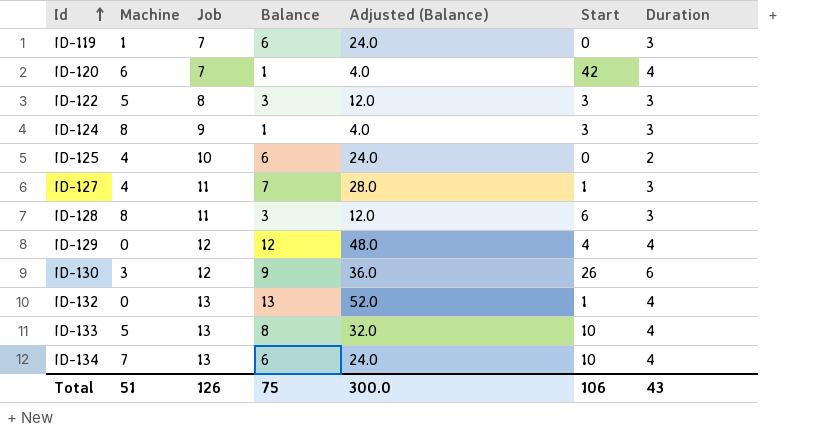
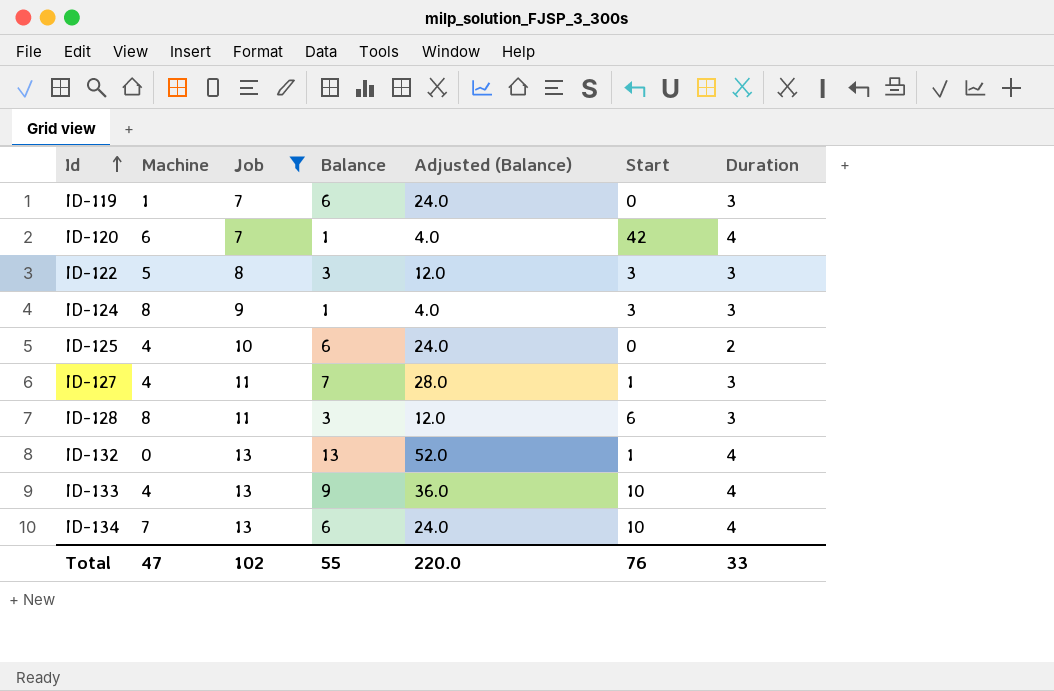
filter: none -> Job != 12
ID-133 | Machine: 5 -> 4
ID-133 | Balance: 8 -> 9
ID-133 | Adjusted (Balance): 32.0 -> 36.0
Total | Machine: 51 -> 47
Total | Job: 126 -> 102
Total | Balance: 75 -> 55
Total | Adjusted (Balance): 300.0 -> 220.0
Total | Start: 106 -> 76
Total | Duration: 43 -> 33

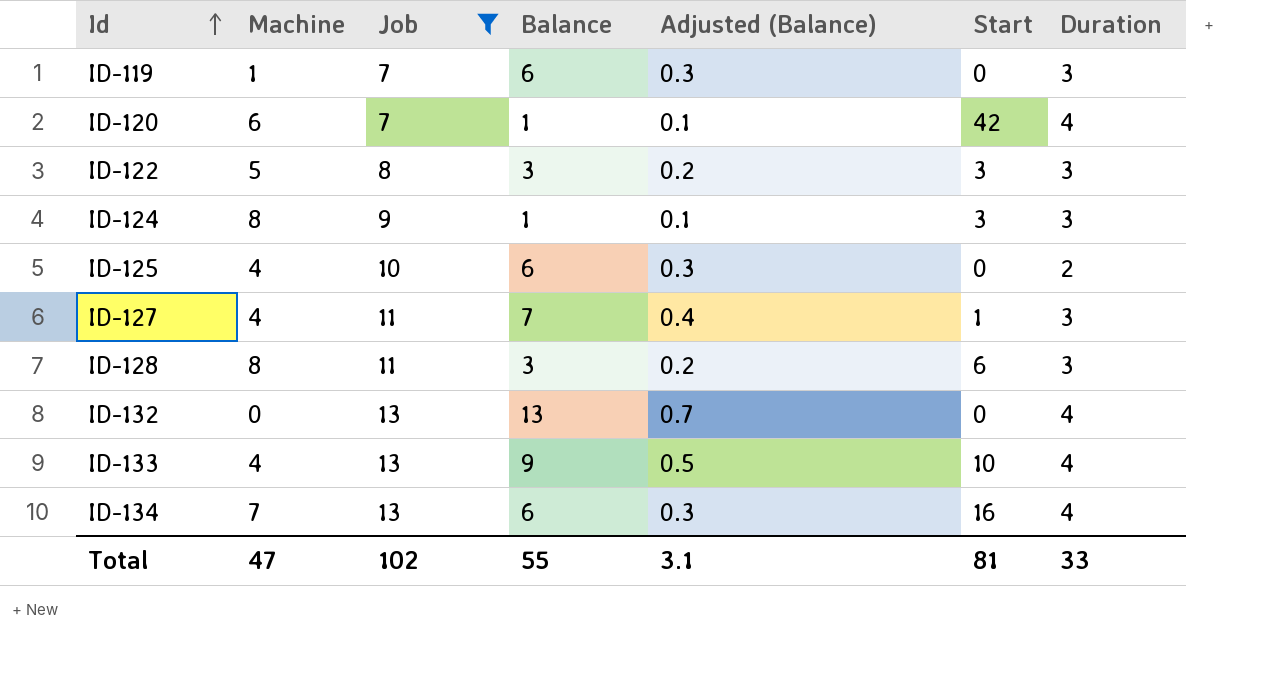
column Adjusted (Balance) | formula: [Balance] * 4 -> [Balance] * 0.05
ID-132 | Start: 1 -> 0
ID-134 | Start: 10 -> 16
Total | Adjusted (Balance): 220.0 -> 3.1
Total | Start: 76 -> 81

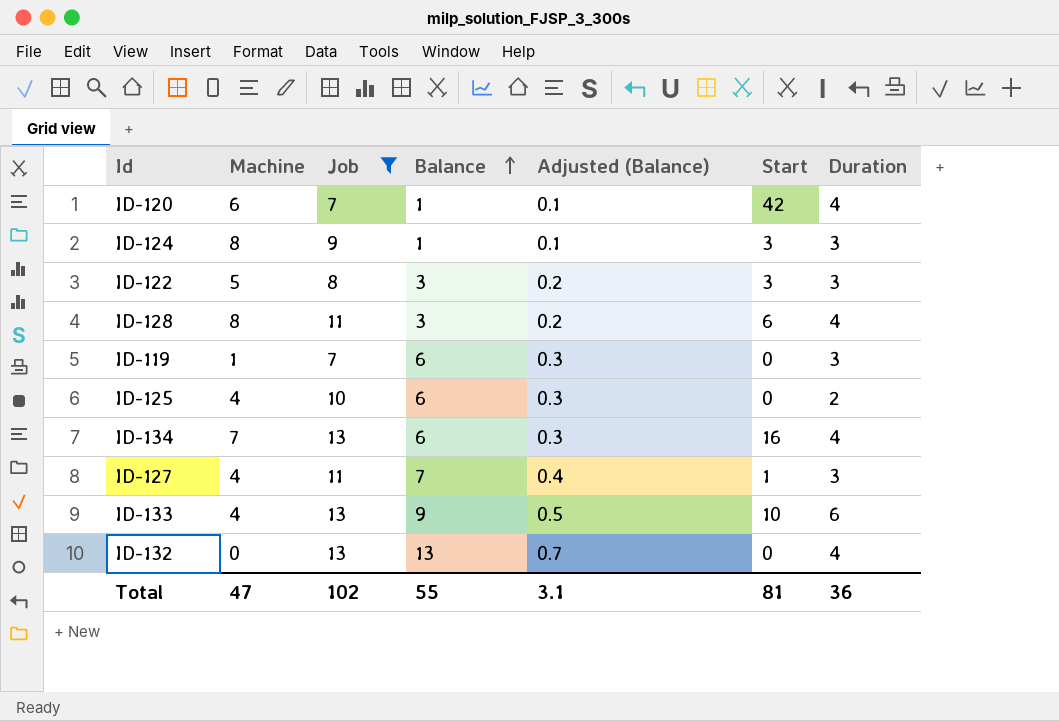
row order: Id ascending -> Balance ascending
ID-128 | Duration: 3 -> 4
ID-133 | Duration: 4 -> 6
Total | Duration: 33 -> 36

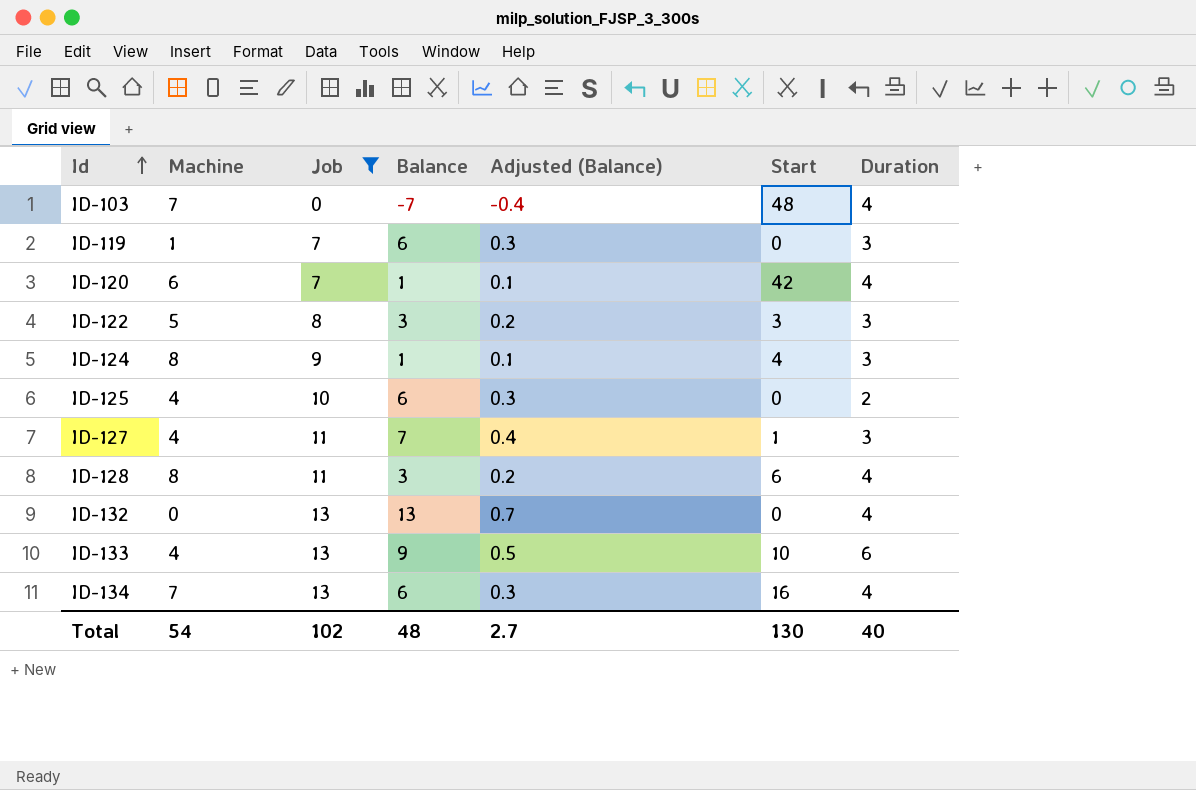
row order: Balance ascending -> Id ascending
row ID-103: none -> 7 | 0 | -7 | -0.4 | 48 | 4
ID-124 | Start: 3 -> 4
Total | Machine: 47 -> 54
Total | Balance: 55 -> 48
Total | Adjusted (Balance): 3.1 -> 2.7
Total | Start: 81 -> 130
Total | Duration: 36 -> 40

